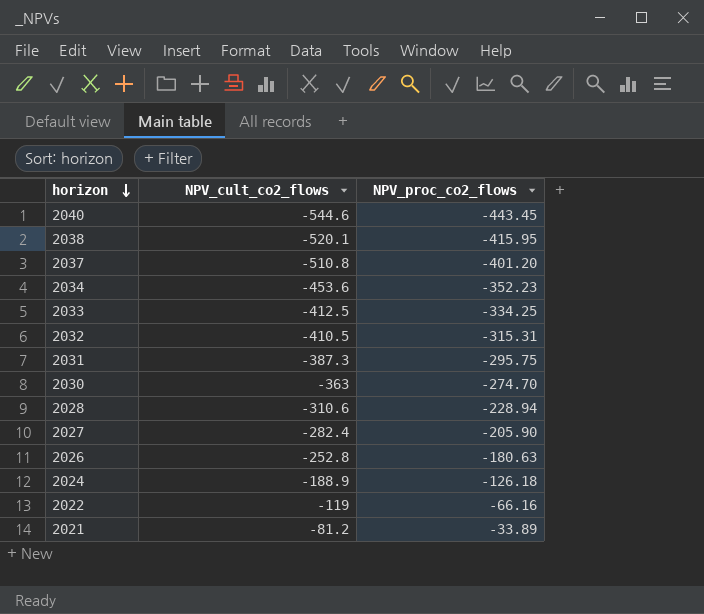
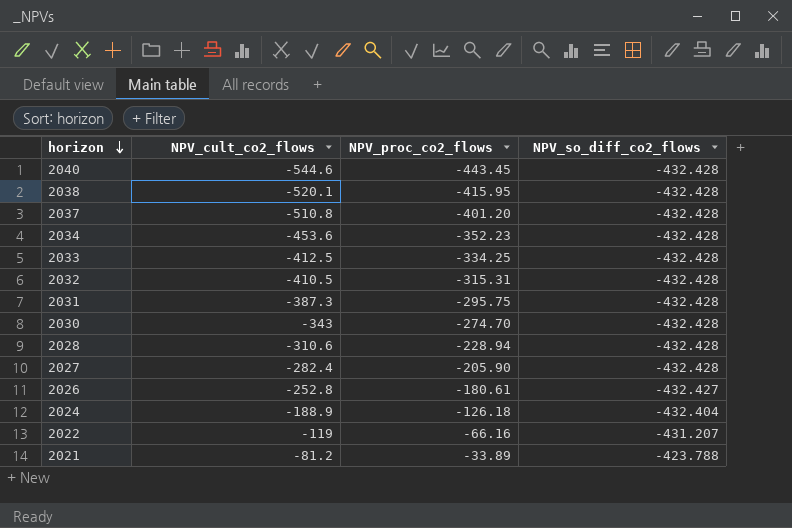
column NPV_so_diff_co2_flows | position: none -> 4
2030 | NPV_cult_co2_flows: -363 -> -343
2026 | NPV_proc_co2_flows: -180.63 -> -180.61

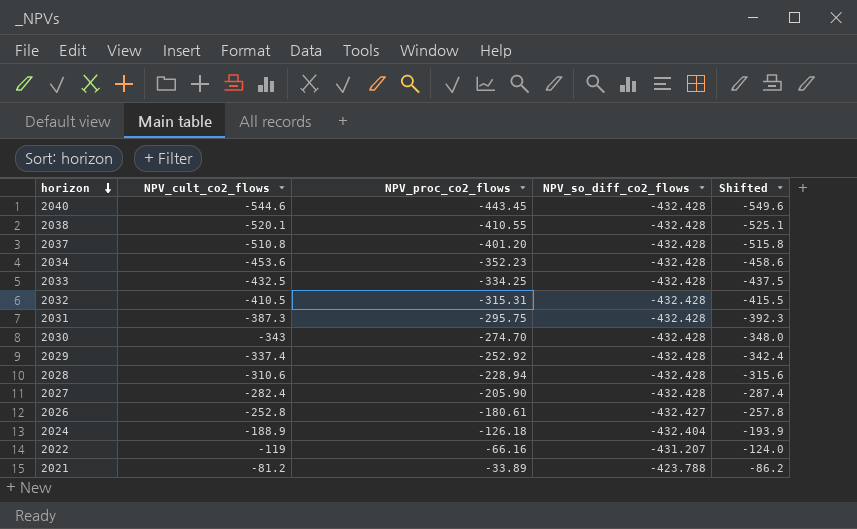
column Shifted | formula: none -> [NPV_cult_co2_flows] - 5
2038 | NPV_proc_co2_flows: -415.95 -> -410.55
2033 | NPV_cult_co2_flows: -412.5 -> -432.5
row 2029: none -> -337.4 | -252.92 | -432.428 | -342.4

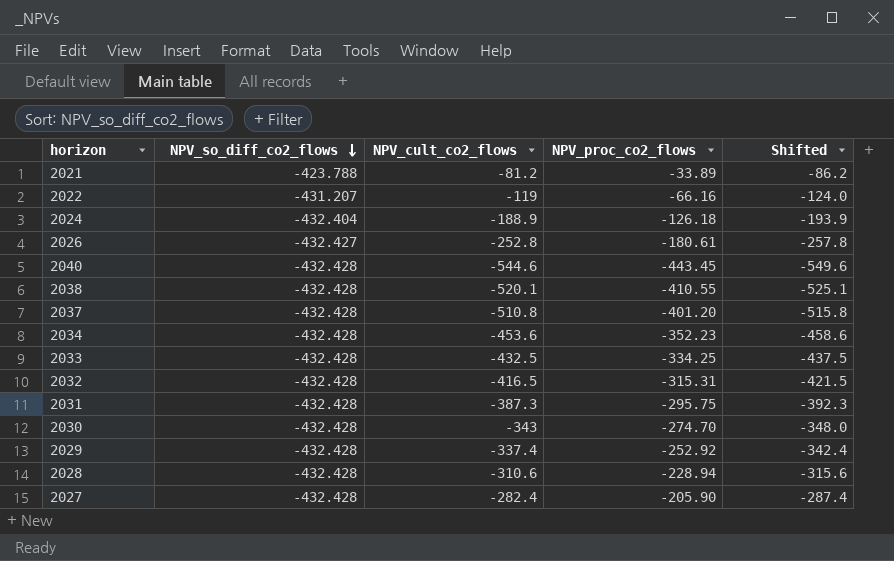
row order: horizon descending -> NPV_so_diff_co2_flows descending
column NPV_so_diff_co2_flows | position: 4 -> 2
2032 | NPV_cult_co2_flows: -410.5 -> -416.5
2032 | Shifted: -415.5 -> -421.5

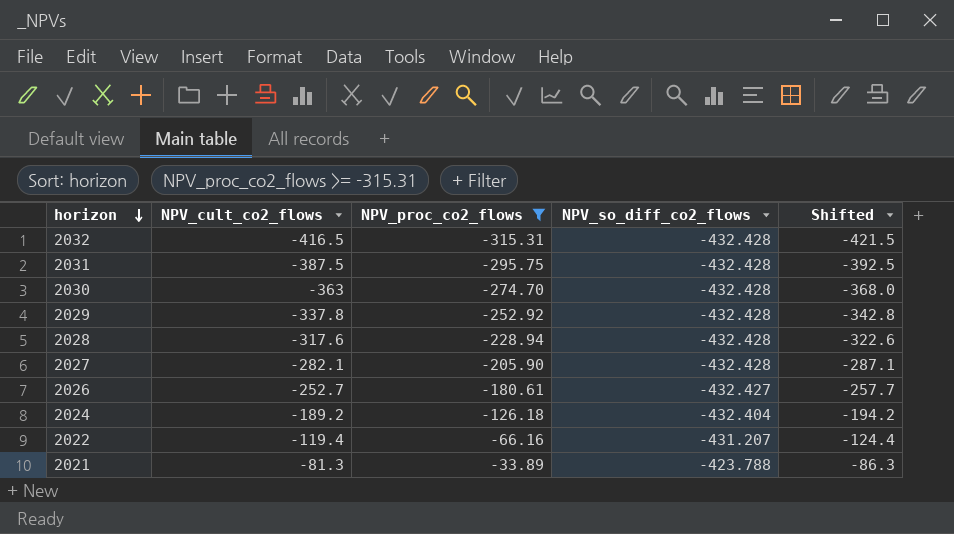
filter: none -> NPV_proc_co2_flows >= -315.31
row order: NPV_so_diff_co2_flows descending -> horizon descending
column NPV_so_diff_co2_flows | position: 2 -> 4
2031 | NPV_cult_co2_flows: -387.3 -> -387.5
2031 | Shifted: -392.3 -> -392.5
2030 | NPV_cult_co2_flows: -343 -> -363
2030 | Shifted: -348.0 -> -368.0
2029 | NPV_cult_co2_flows: -337.4 -> -337.8
2029 | Shifted: -342.4 -> -342.8
2028 | NPV_cult_co2_flows: -310.6 -> -317.6
2028 | Shifted: -315.6 -> -322.6
2027 | NPV_cult_co2_flows: -282.4 -> -282.1
2027 | Shifted: -287.4 -> -287.1
2026 | NPV_cult_co2_flows: -252.8 -> -252.7
2026 | Shifted: -257.8 -> -257.7
2024 | NPV_cult_co2_flows: -188.9 -> -189.2
2024 | Shifted: -193.9 -> -194.2
2022 | NPV_cult_co2_flows: -119 -> -119.4
2022 | Shifted: -124.0 -> -124.4
2021 | NPV_cult_co2_flows: -81.2 -> -81.3
2021 | Shifted: -86.2 -> -86.3

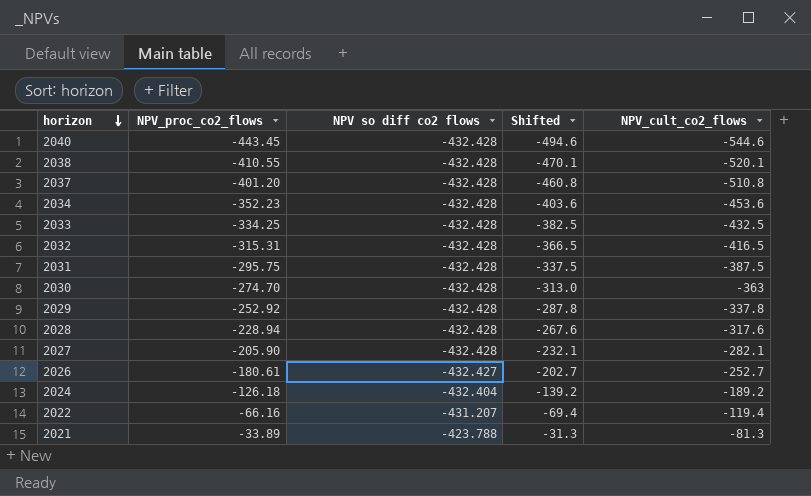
filter: NPV_proc_co2_flows >= -315.31 -> none
column name: NPV_so_diff_co2_flows -> NPV so diff co2 flows
column Shifted | formula: [NPV_cult_co2_flows] - 5 -> [NPV_cult_co2_flows] + 50
column NPV_cult_co2_flows | position: 2 -> 5

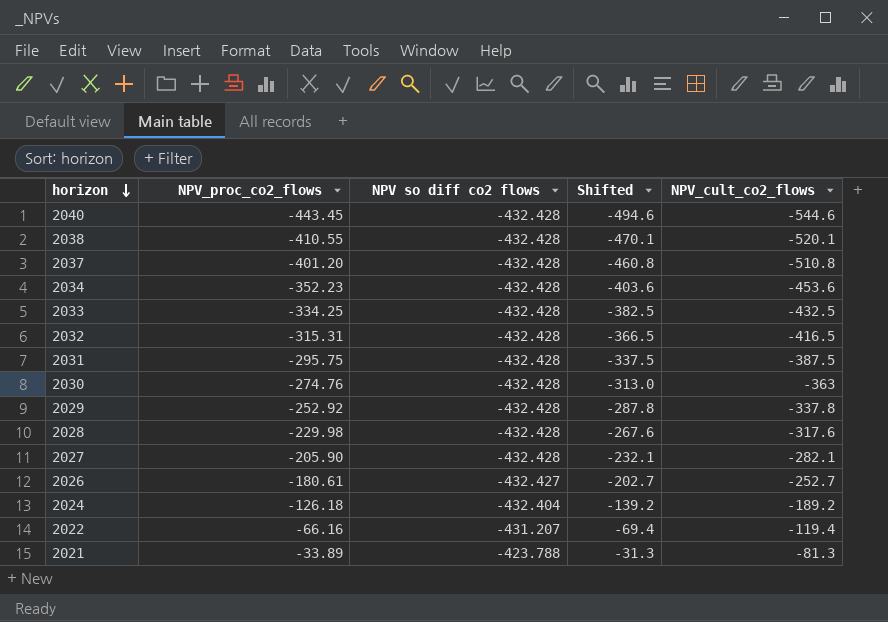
2030 | NPV_proc_co2_flows: -274.70 -> -274.76
2028 | NPV_proc_co2_flows: -228.94 -> -229.98

